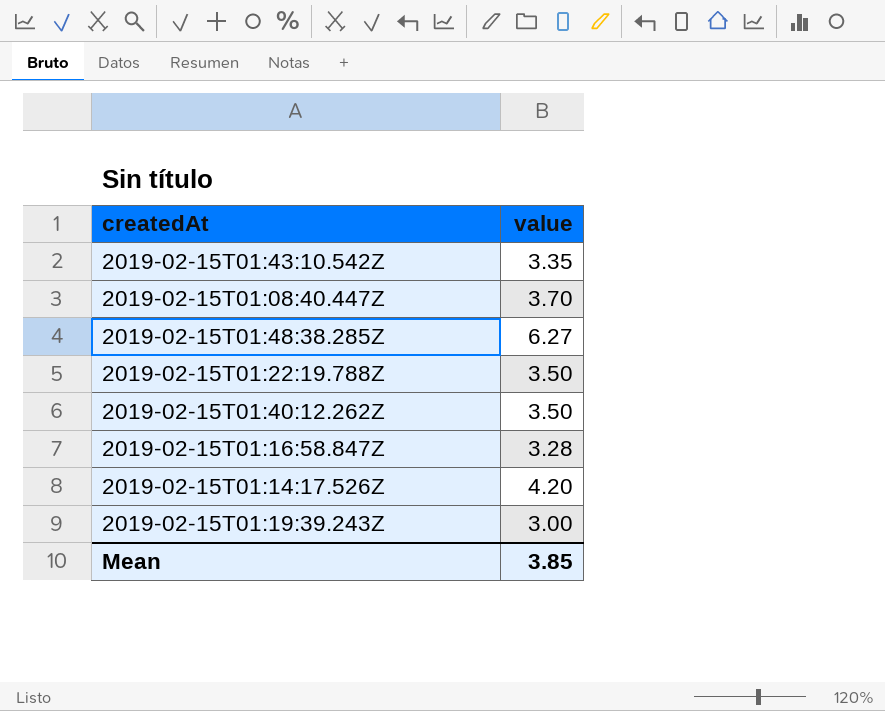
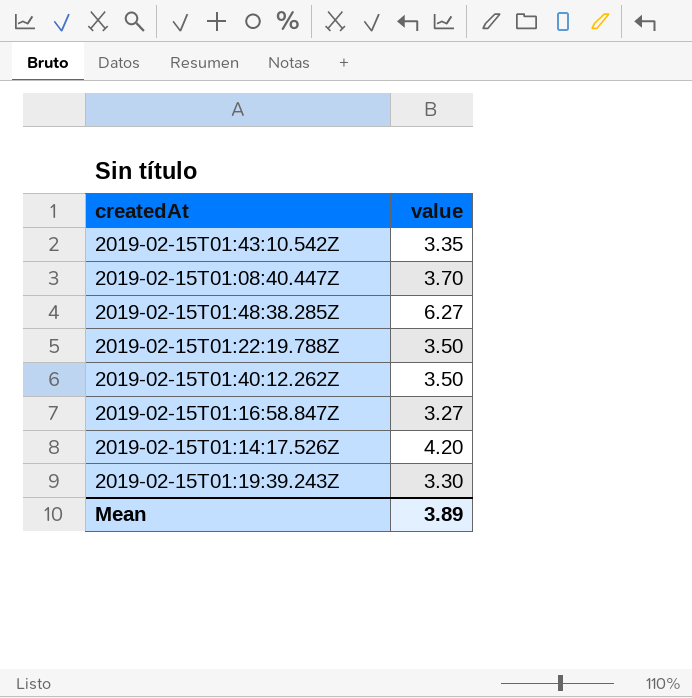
2019-02-15T01:16:58.847Z | value: 3.28 -> 3.27
2019-02-15T01:19:39.243Z | value: 3.00 -> 3.30
Mean | value: 3.85 -> 3.89

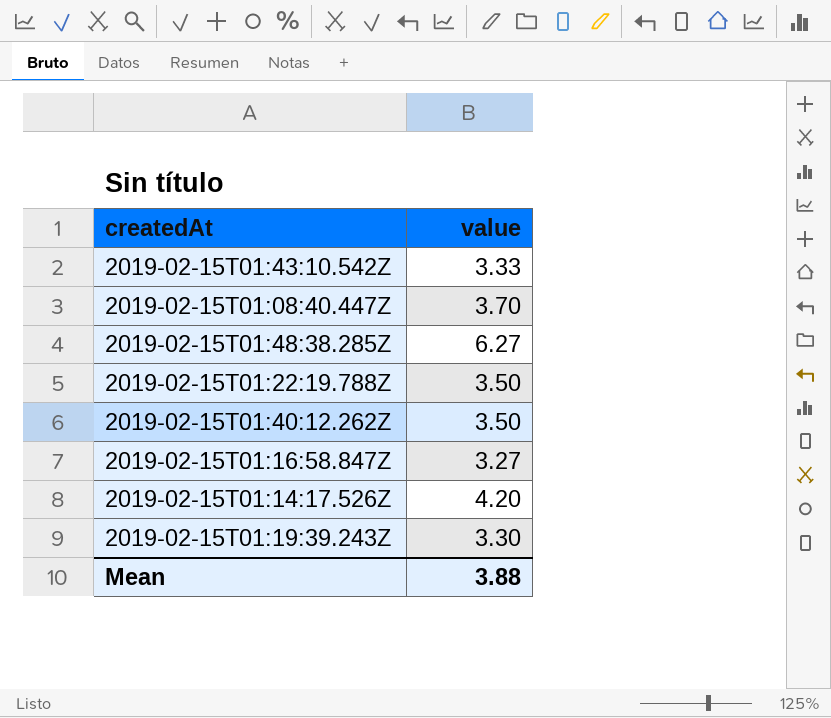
2019-02-15T01:43:10.542Z | value: 3.35 -> 3.33
Mean | value: 3.89 -> 3.88

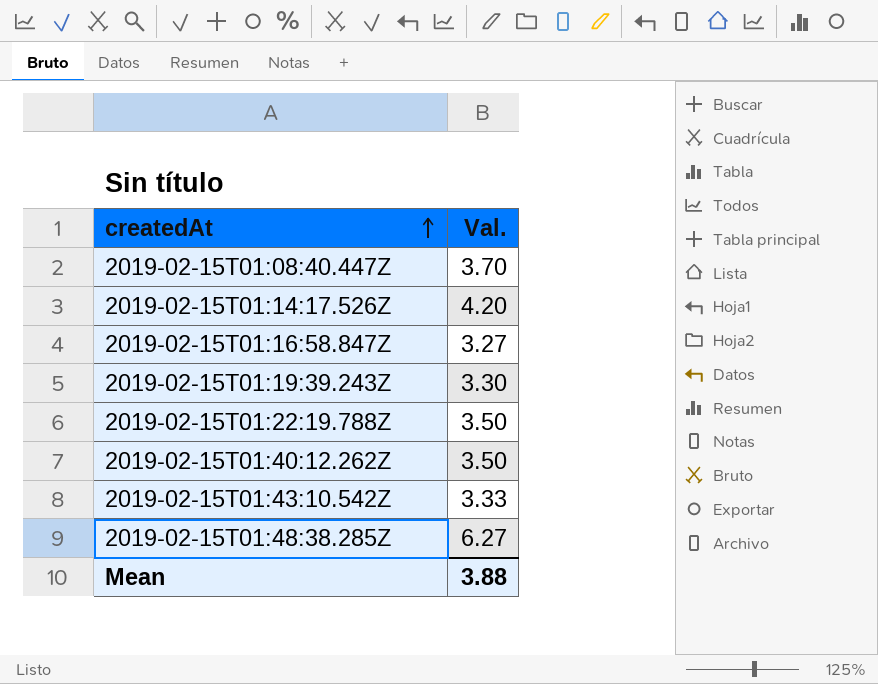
row order: none -> createdAt ascending
column name: value -> Val.

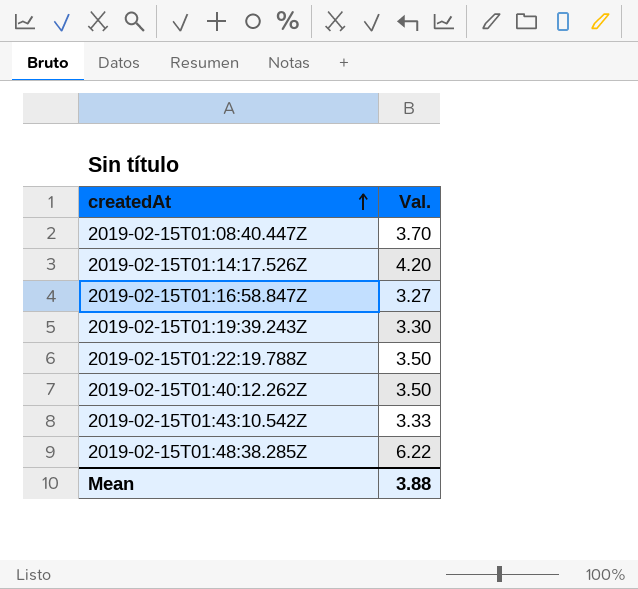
2019-02-15T01:48:38.285Z | Val.: 6.27 -> 6.22

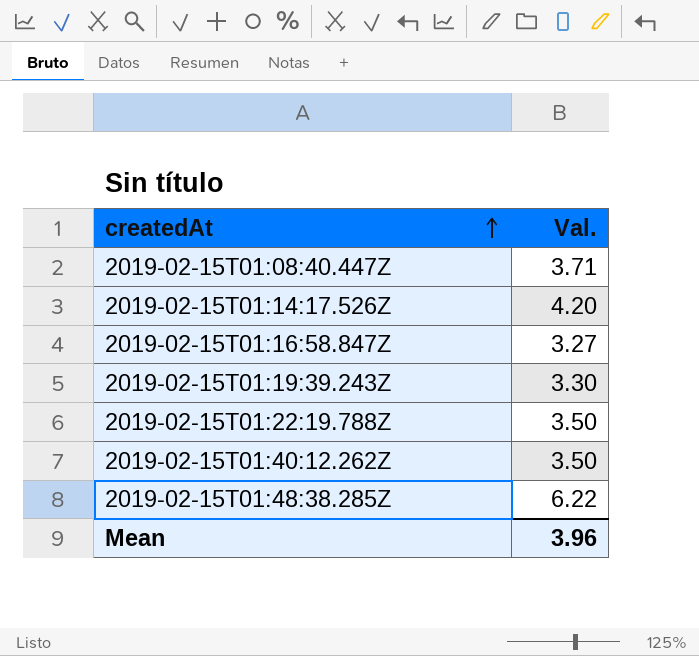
row 2019-02-15T01:43:10.542Z: 3.33 -> none
2019-02-15T01:08:40.447Z | Val.: 3.70 -> 3.71
Mean | Val.: 3.88 -> 3.96

